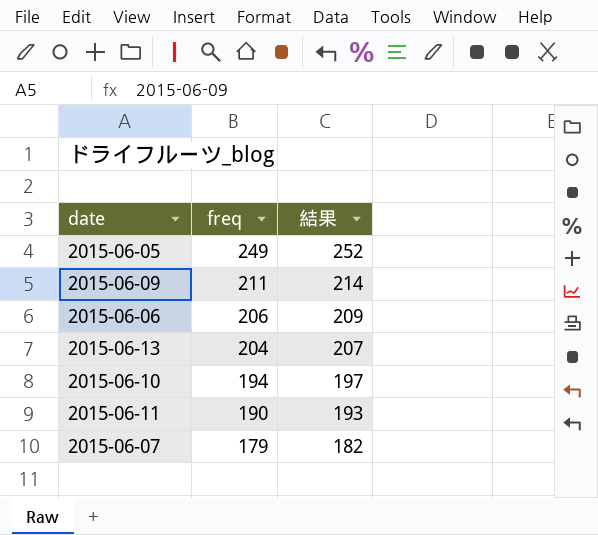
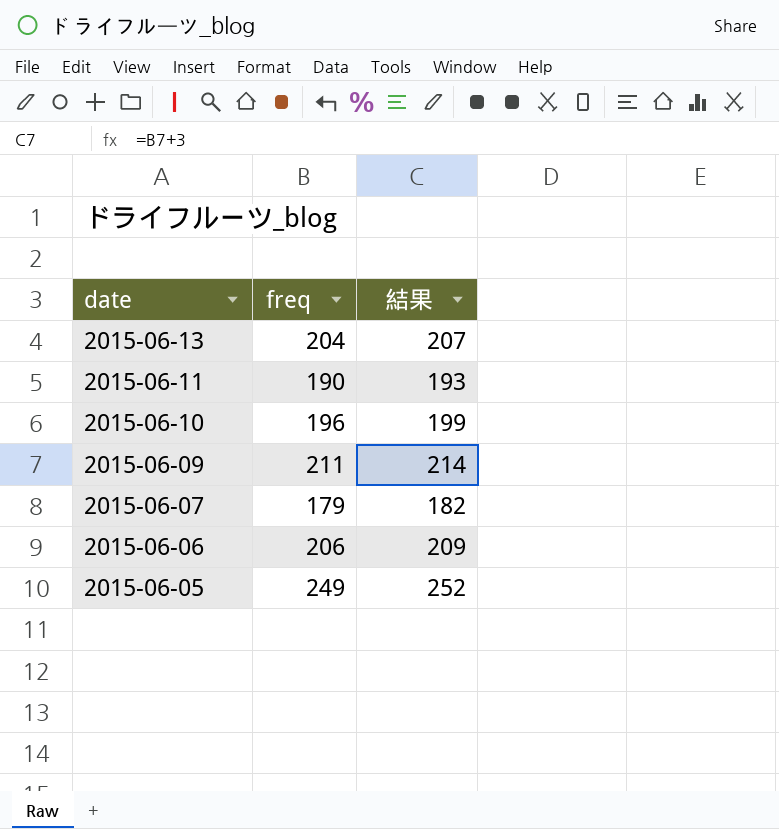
row order: freq descending -> date descending
2015-06-10 | freq: 194 -> 196
2015-06-10 | 結果: 197 -> 199

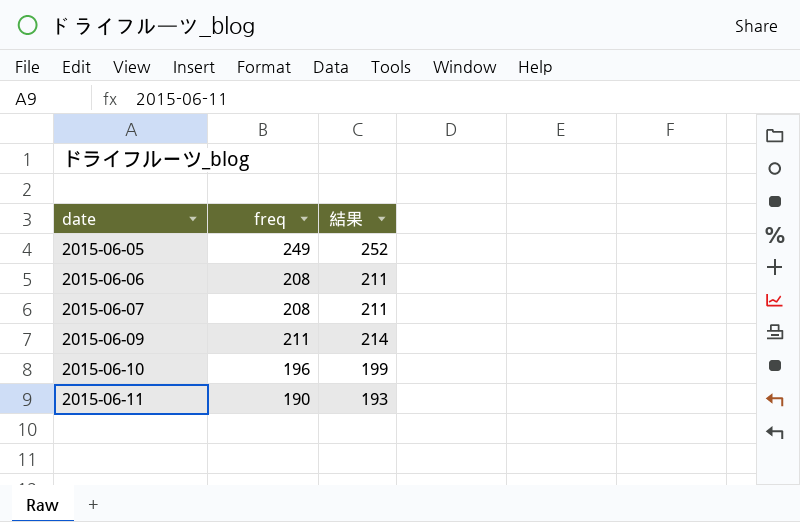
row order: date descending -> date ascending
row 2015-06-13: 204 | 207 -> none
2015-06-06 | freq: 206 -> 208
2015-06-06 | 結果: 209 -> 211
2015-06-07 | freq: 179 -> 208
2015-06-07 | 結果: 182 -> 211

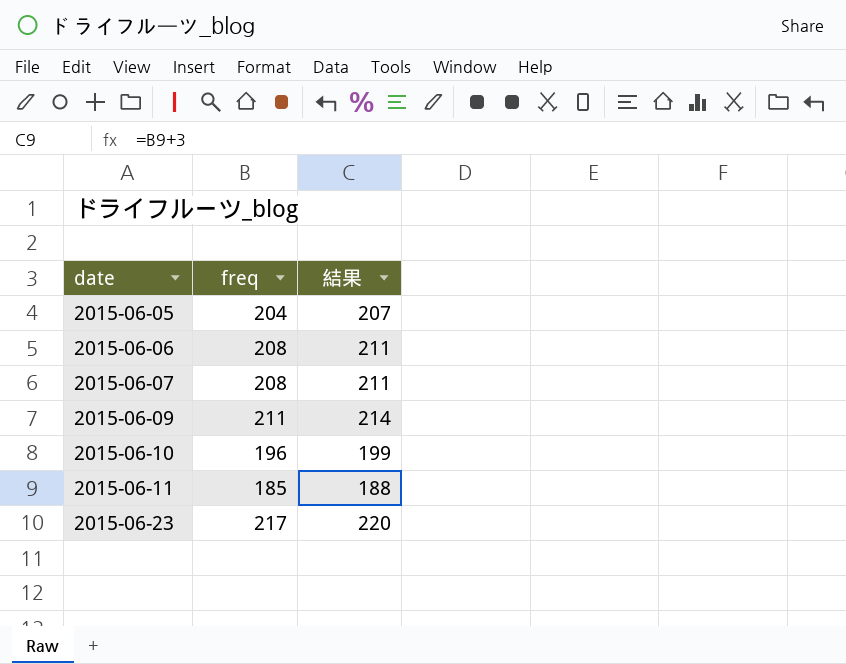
2015-06-05 | freq: 249 -> 204
2015-06-05 | 結果: 252 -> 207
2015-06-11 | freq: 190 -> 185
2015-06-11 | 結果: 193 -> 188
row 2015-06-23: none -> 217 | 220

